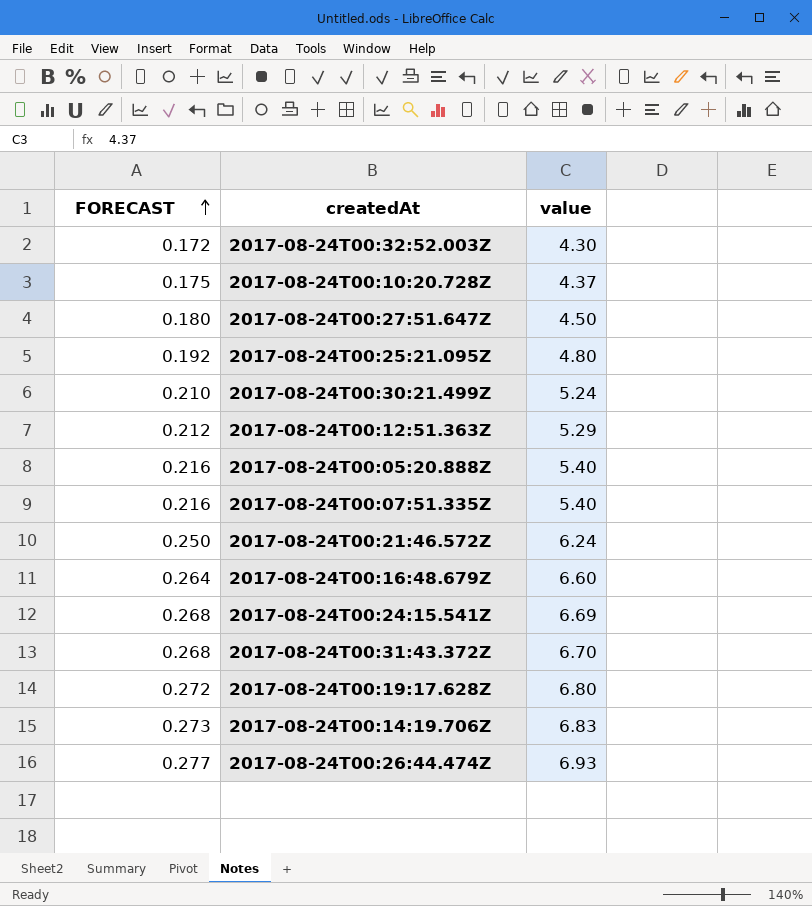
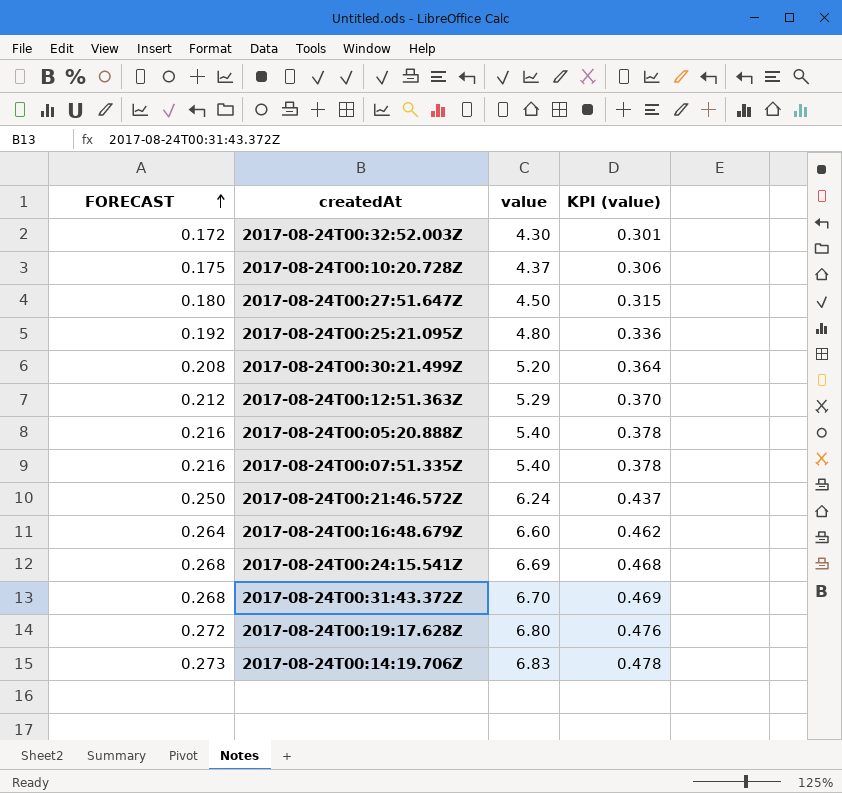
column KPI (value) | formula: none -> [value] * 0.07
row 2017-08-24T00:26:44.474Z: 0.277 | 6.93 -> none
2017-08-24T00:30:21.499Z | FORECAST: 0.210 -> 0.208
2017-08-24T00:30:21.499Z | value: 5.24 -> 5.20

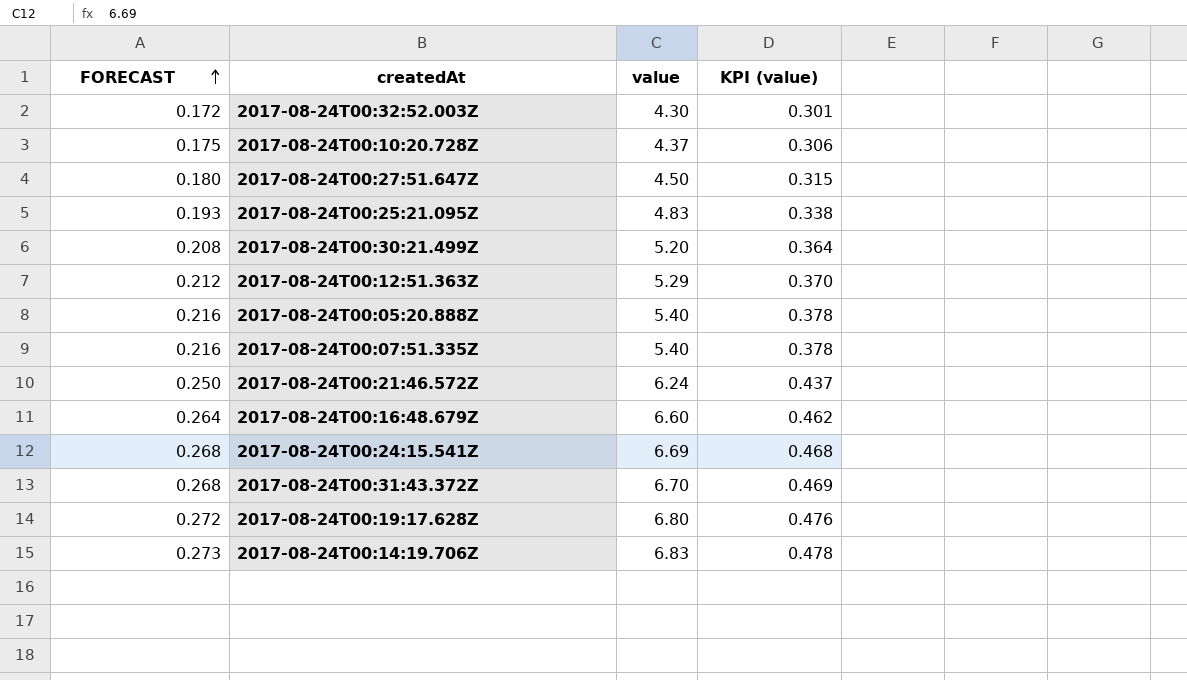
2017-08-24T00:25:21.095Z | FORECAST: 0.192 -> 0.193
2017-08-24T00:25:21.095Z | value: 4.80 -> 4.83
2017-08-24T00:25:21.095Z | KPI (value): 0.336 -> 0.338

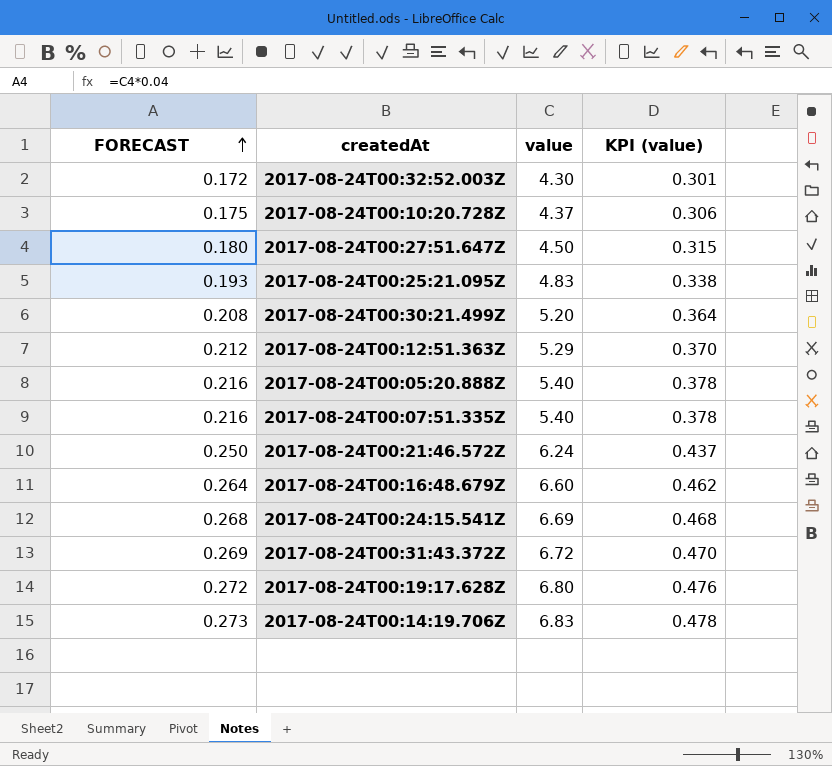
2017-08-24T00:31:43.372Z | FORECAST: 0.268 -> 0.269
2017-08-24T00:31:43.372Z | value: 6.70 -> 6.72
2017-08-24T00:31:43.372Z | KPI (value): 0.469 -> 0.470

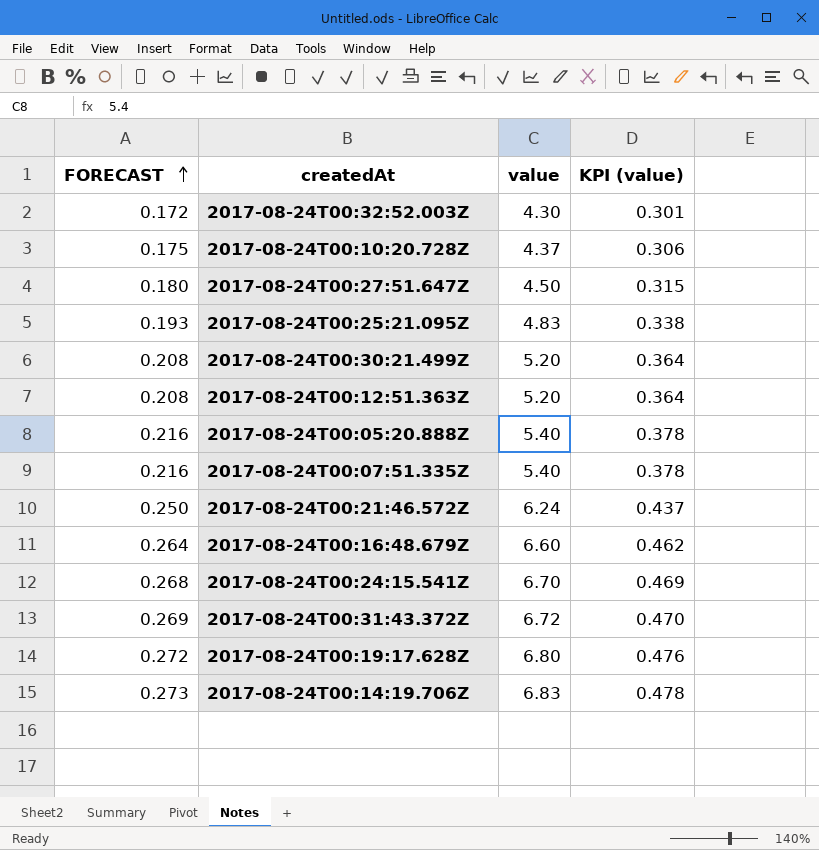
2017-08-24T00:12:51.363Z | FORECAST: 0.212 -> 0.208
2017-08-24T00:12:51.363Z | value: 5.29 -> 5.20
2017-08-24T00:12:51.363Z | KPI (value): 0.370 -> 0.364
2017-08-24T00:24:15.541Z | value: 6.69 -> 6.70
2017-08-24T00:24:15.541Z | KPI (value): 0.468 -> 0.469

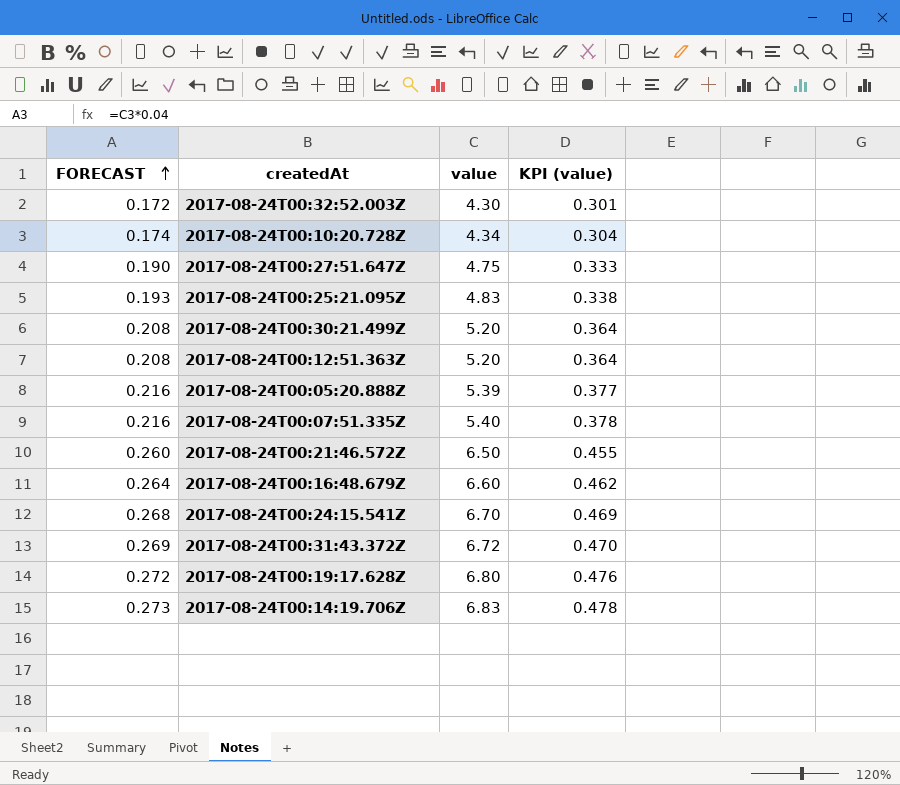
2017-08-24T00:10:20.728Z | FORECAST: 0.175 -> 0.174
2017-08-24T00:10:20.728Z | value: 4.37 -> 4.34
2017-08-24T00:10:20.728Z | KPI (value): 0.306 -> 0.304
2017-08-24T00:27:51.647Z | FORECAST: 0.180 -> 0.190
2017-08-24T00:27:51.647Z | value: 4.50 -> 4.75
2017-08-24T00:27:51.647Z | KPI (value): 0.315 -> 0.333
2017-08-24T00:05:20.888Z | value: 5.40 -> 5.39
2017-08-24T00:05:20.888Z | KPI (value): 0.378 -> 0.377
2017-08-24T00:21:46.572Z | FORECAST: 0.250 -> 0.260
2017-08-24T00:21:46.572Z | value: 6.24 -> 6.50
2017-08-24T00:21:46.572Z | KPI (value): 0.437 -> 0.455

